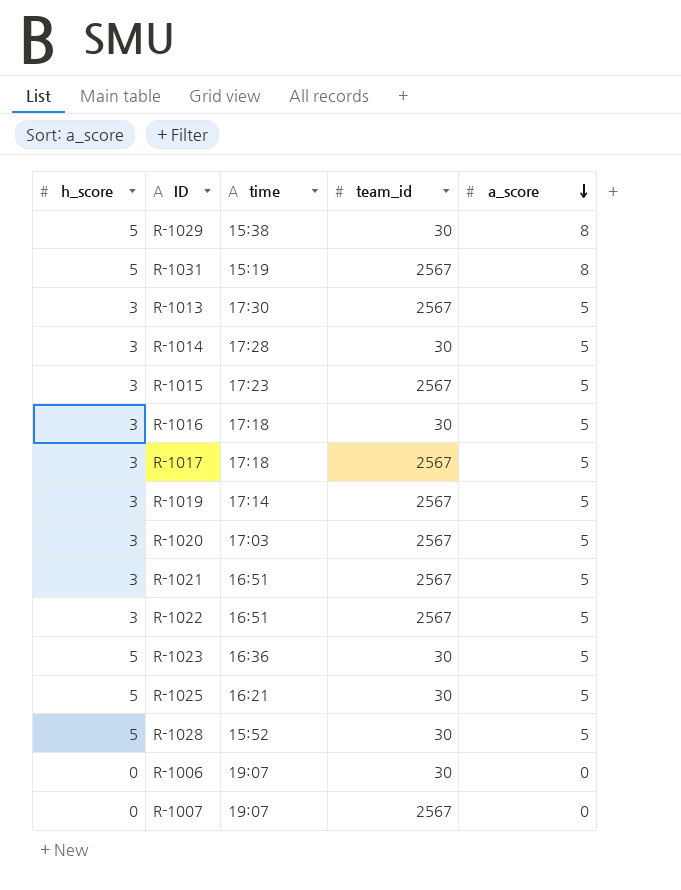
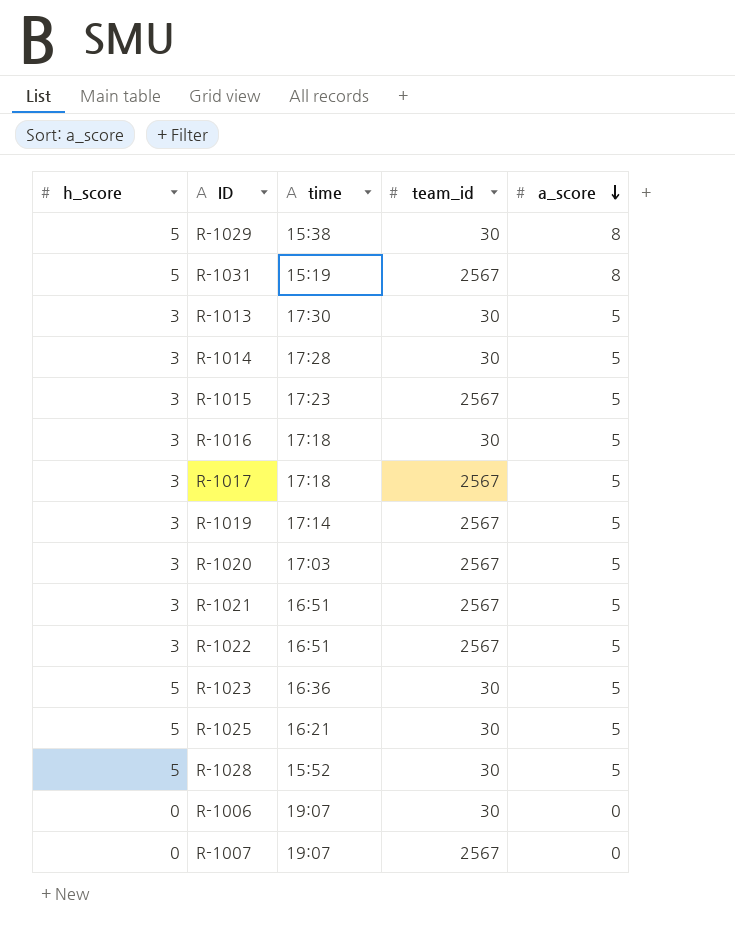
R-1013 | team_id: 2567 -> 30

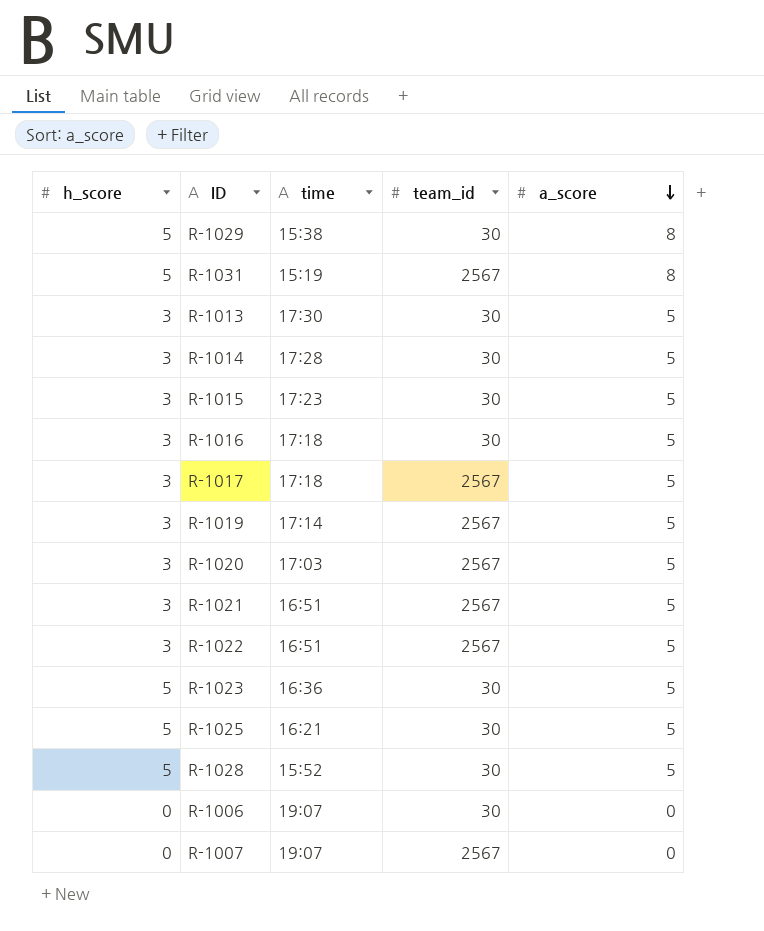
R-1015 | team_id: 2567 -> 30

